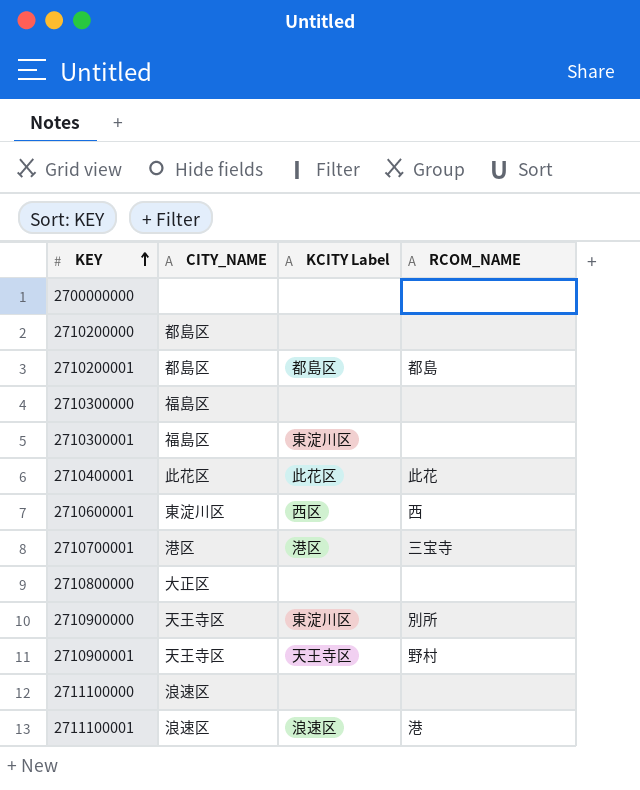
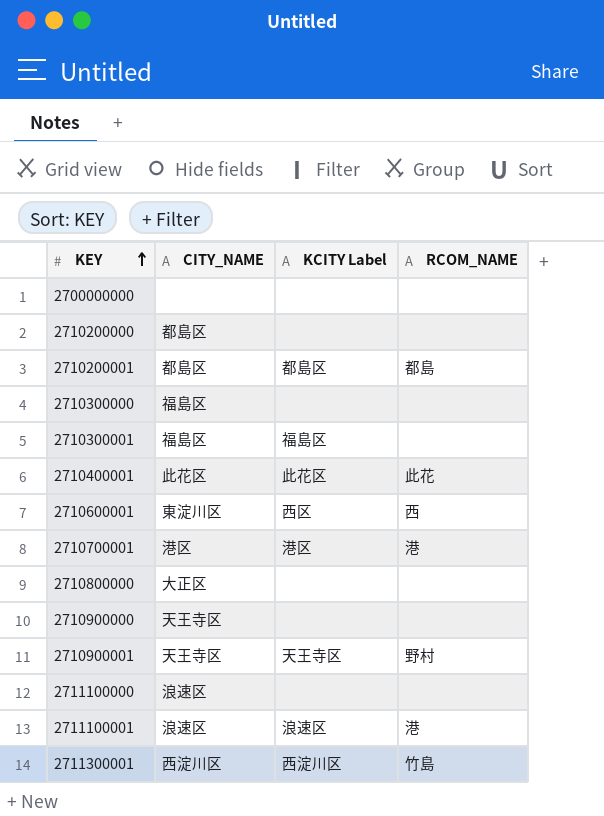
2710300001 | KCITY Label: 東淀川区 -> 福島区
2710700001 | RCOM_NAME: 三宝寺 -> 港
2710900000 | KCITY Label: 東淀川区 -> none
2710900000 | RCOM_NAME: 別所 -> none
row 2711300001: none -> 西淀川区 | 西淀川区 | 竹島

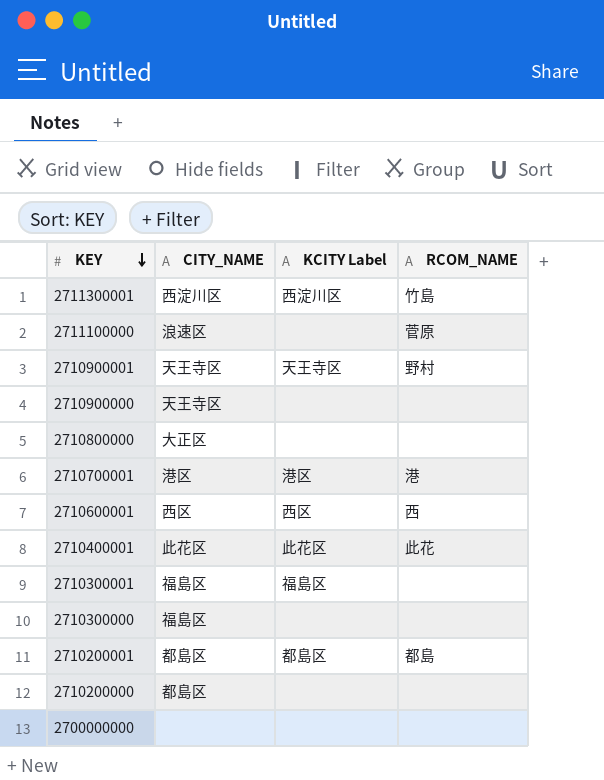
row order: KEY ascending -> KEY descending
row 2711100001: 浪速区 | 浪速区 | 港 -> none
2711100000 | RCOM_NAME: none -> 菅原
2710600001 | CITY_NAME: 東淀川区 -> 西区

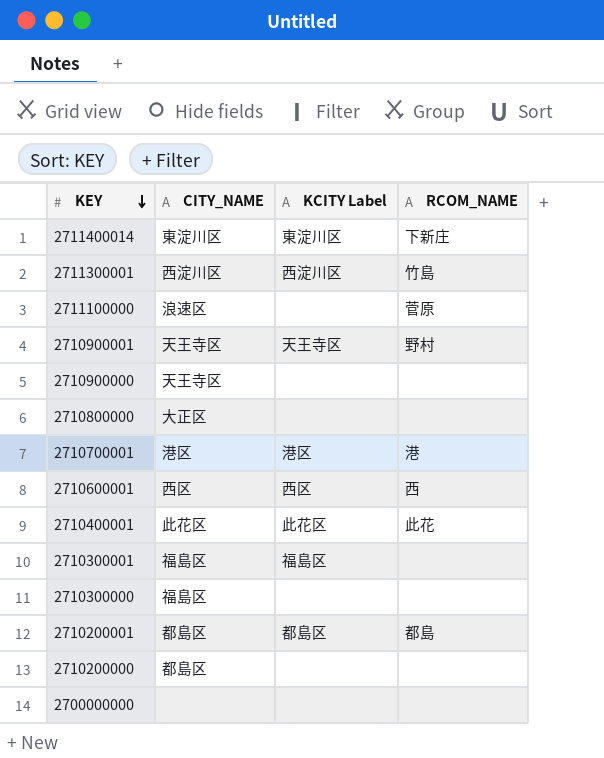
row 2711400014: none -> 東淀川区 | 東淀川区 | 下新庄

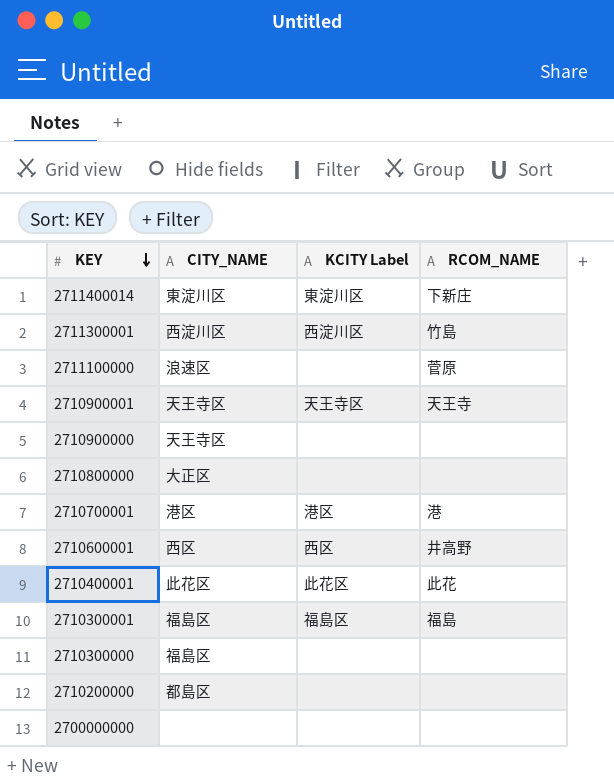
row 2710200001: 都島区 | 都島区 | 都島 -> none
2710900001 | RCOM_NAME: 野村 -> 天王寺
2710600001 | RCOM_NAME: 西 -> 井高野
2710300001 | RCOM_NAME: none -> 福島

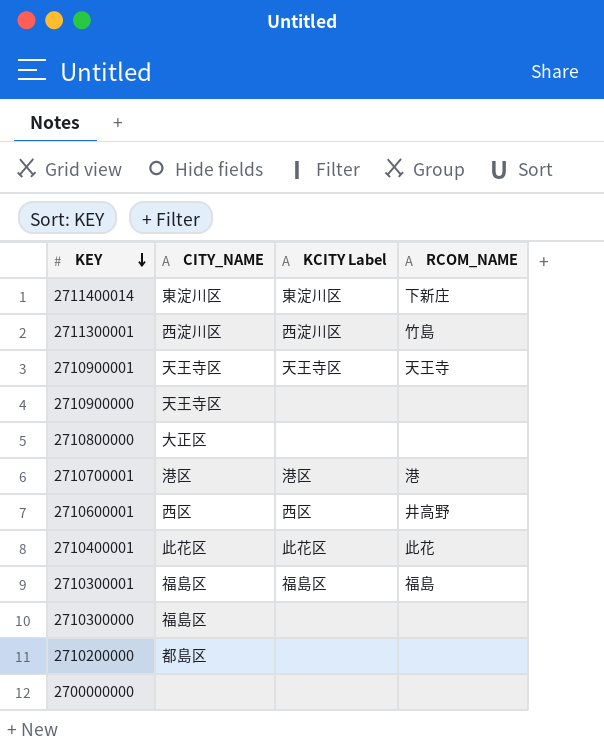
row 2711100000: 浪速区 | none | 菅原 -> none

